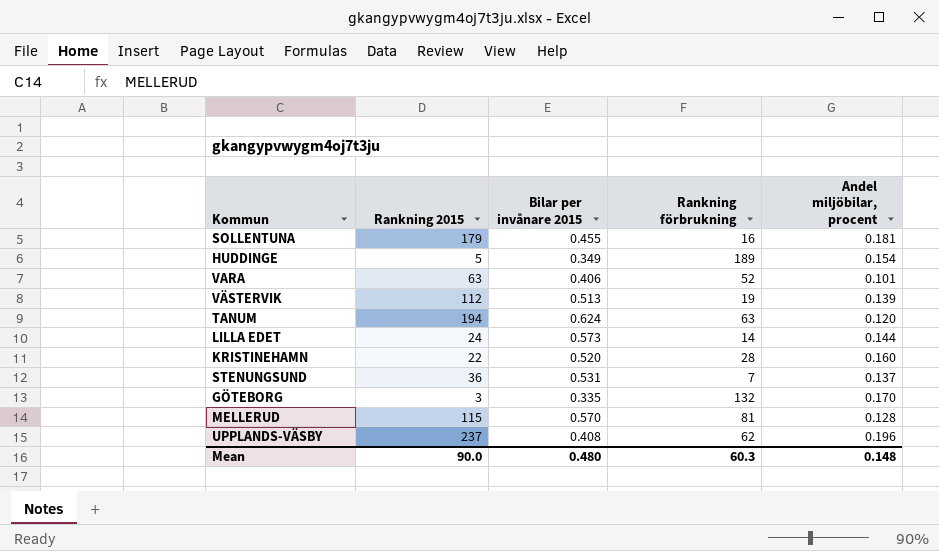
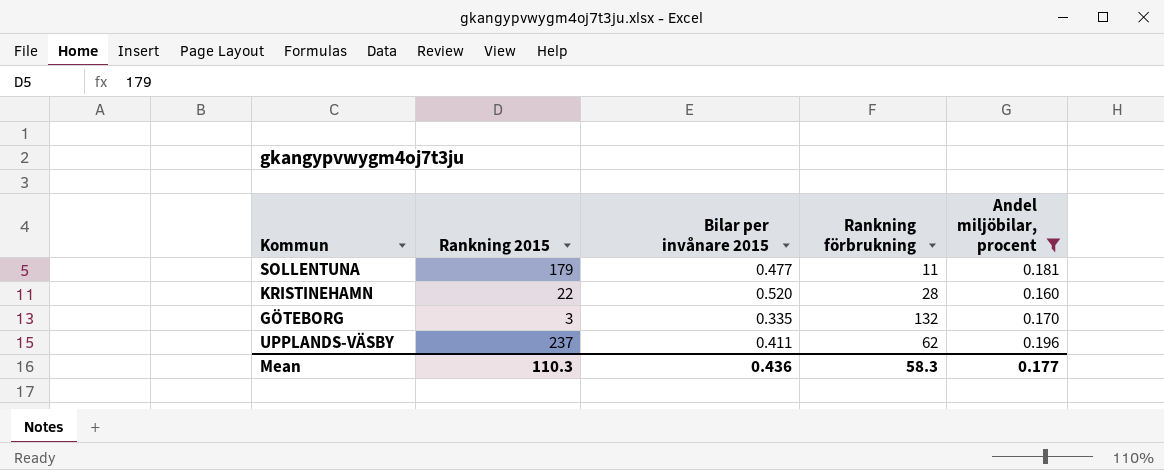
filter: none -> Andel miljöbilar, procent >= 0.160
SOLLENTUNA | Bilar per invånare 2015: 0.455 -> 0.477
SOLLENTUNA | Rankning förbrukning: 16 -> 11
UPPLANDS-VÄSBY | Bilar per invånare 2015: 0.408 -> 0.411
Mean | Rankning 2015: 90.0 -> 110.3
Mean | Bilar per invånare 2015: 0.480 -> 0.436
Mean | Rankning förbrukning: 60.3 -> 58.3
Mean | Andel miljöbilar, procent: 0.148 -> 0.177

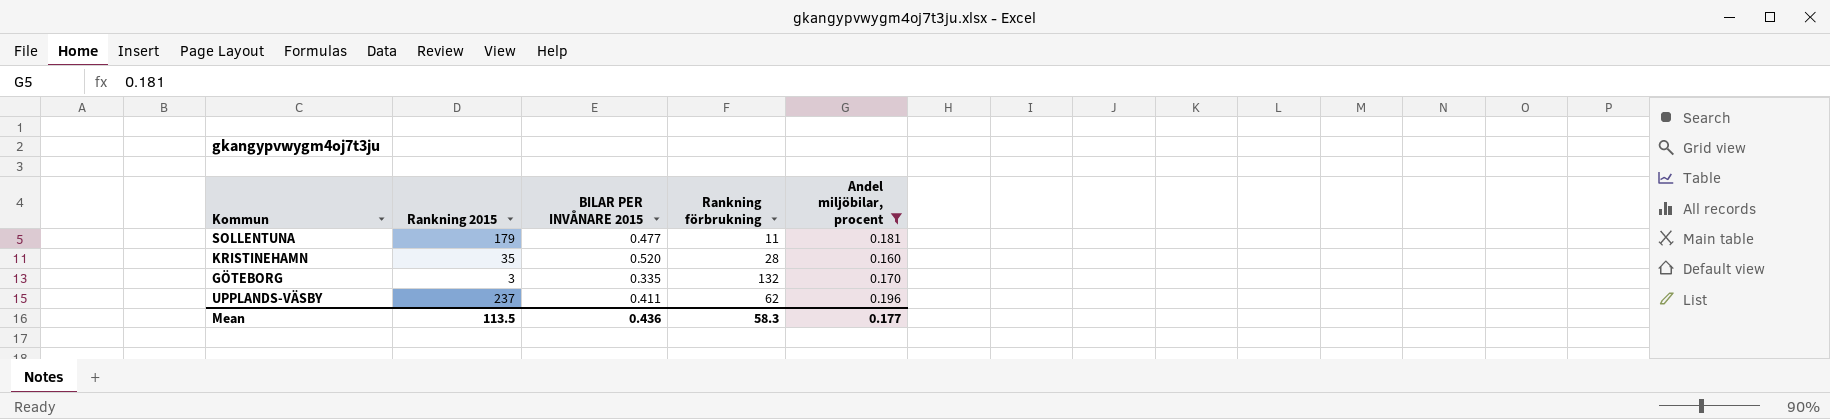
column name: Bilar per invånare 2015 -> BILAR PER INVÅNARE 2015
KRISTINEHAMN | Rankning 2015: 22 -> 35
Mean | Rankning 2015: 110.3 -> 113.5

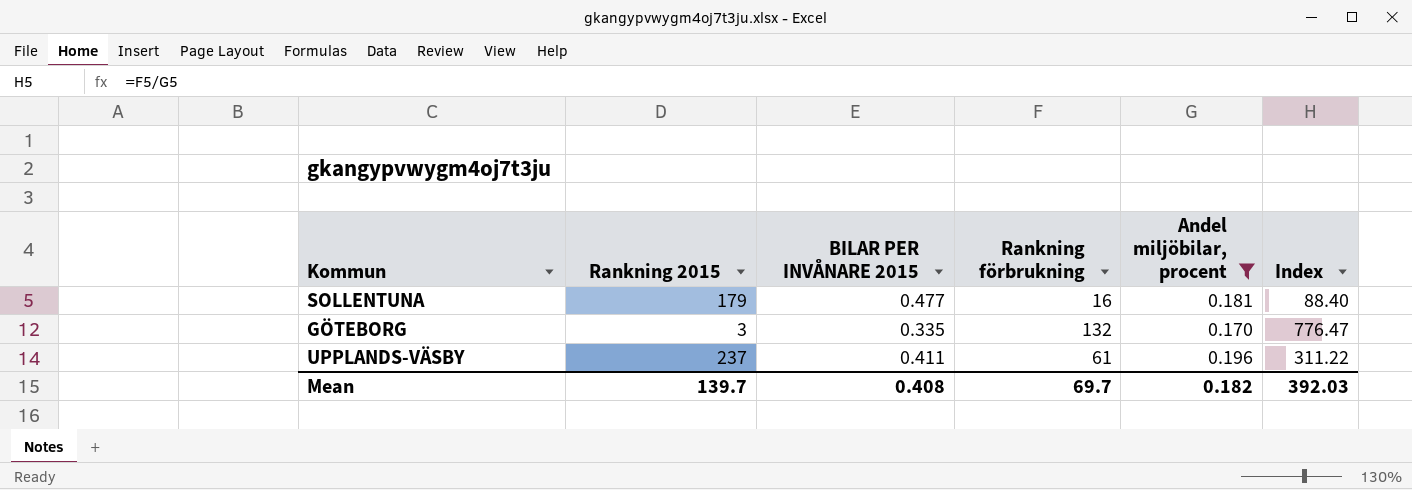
column Index | formula: none -> [Rankning förbrukning] / [Andel miljöbilar, procent]
row KRISTINEHAMN: 35 | 0.520 | 28 | 0.160 -> none
SOLLENTUNA | Rankning förbrukning: 11 -> 16
UPPLANDS-VÄSBY | Rankning förbrukning: 62 -> 61
Mean | Rankning 2015: 113.5 -> 139.7
Mean | BILAR PER INVÅNARE 2015: 0.436 -> 0.408
Mean | Rankning förbrukning: 58.3 -> 69.7
Mean | Andel miljöbilar, procent: 0.177 -> 0.182

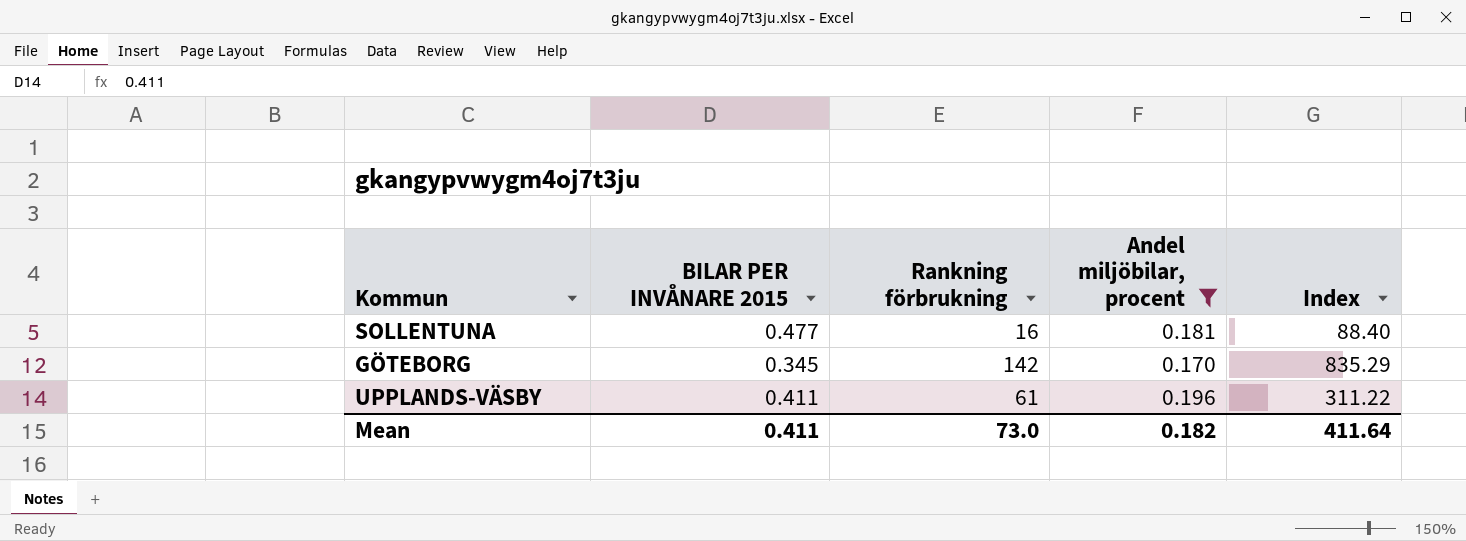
column Rankning 2015 | position: 2 -> none
GÖTEBORG | BILAR PER INVÅNARE 2015: 0.335 -> 0.345
GÖTEBORG | Rankning förbrukning: 132 -> 142
GÖTEBORG | Index: 776.47 -> 835.29
Mean | BILAR PER INVÅNARE 2015: 0.408 -> 0.411
Mean | Rankning förbrukning: 69.7 -> 73.0
Mean | Index: 392.03 -> 411.64

